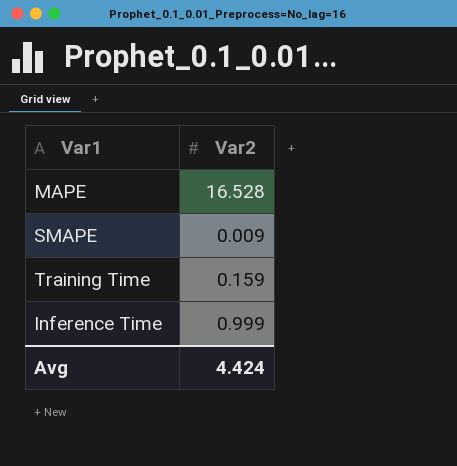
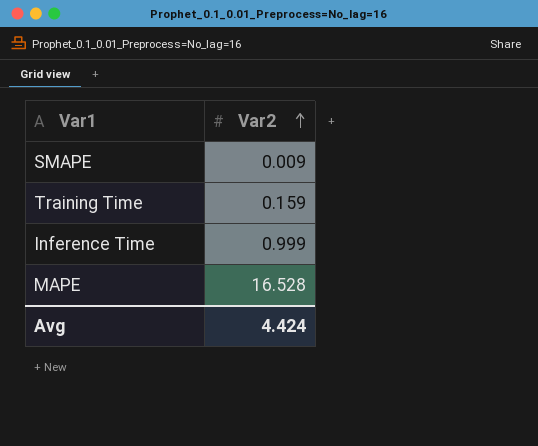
row order: none -> Var2 ascending

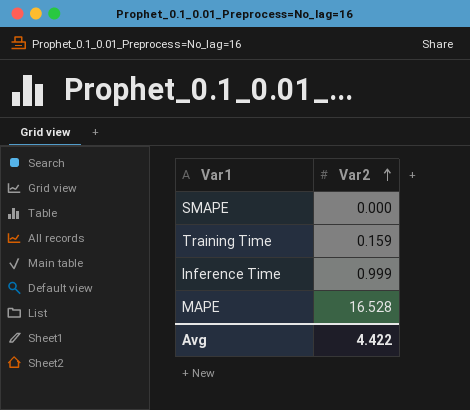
SMAPE | Var2: 0.009 -> 0.000
Avg | Var2: 4.424 -> 4.422

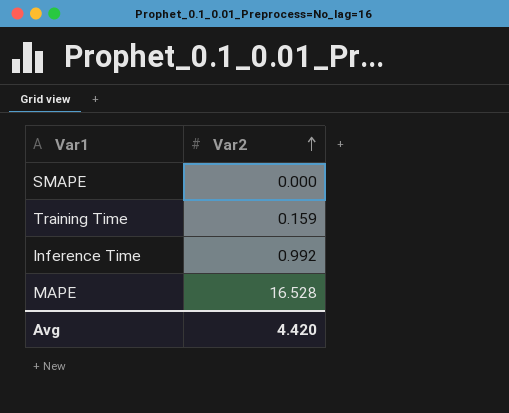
Inference Time | Var2: 0.999 -> 0.992
Avg | Var2: 4.422 -> 4.420

